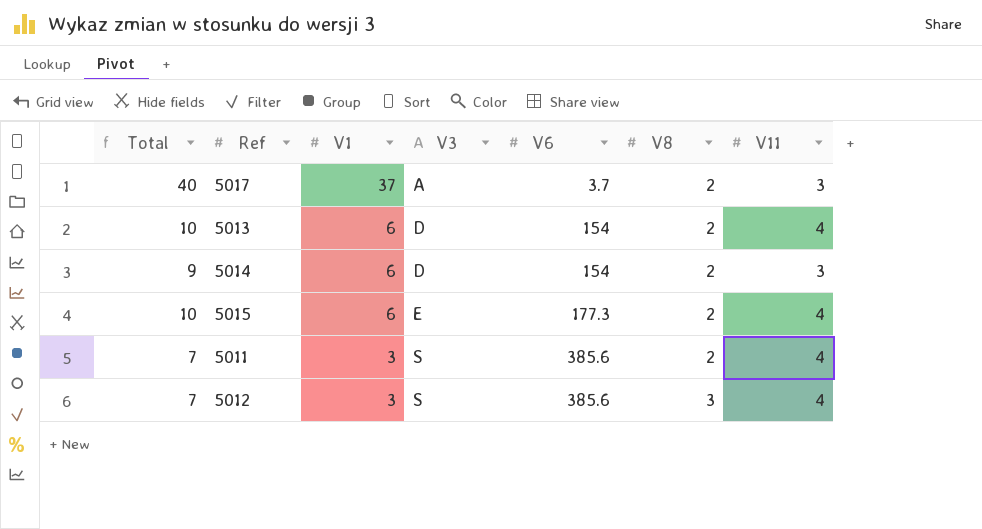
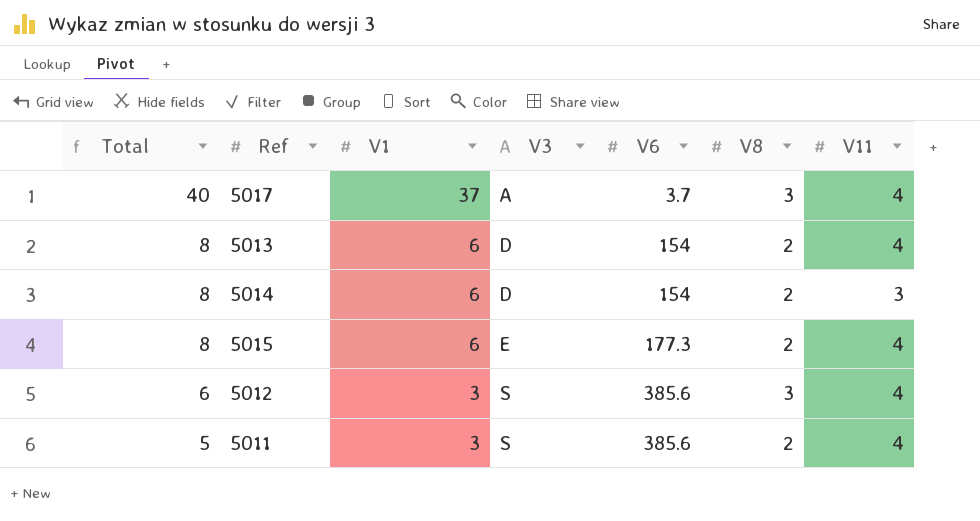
row order: V1 descending -> Total descending
column Total | formula: [V1] + [V11] -> [V1] + [V8]
5017 | V8: 2 -> 3
5017 | V11: 3 -> 4

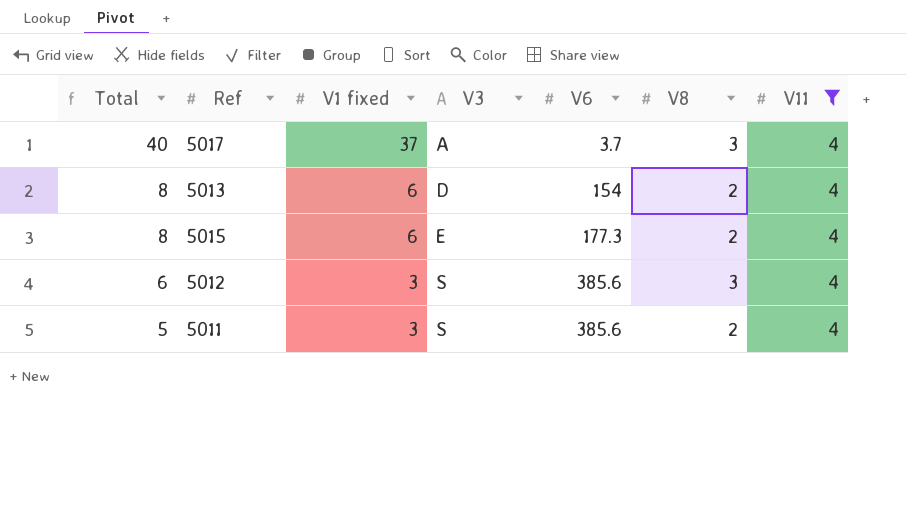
filter: none -> V11 = 4
column name: V1 -> V1 fixed

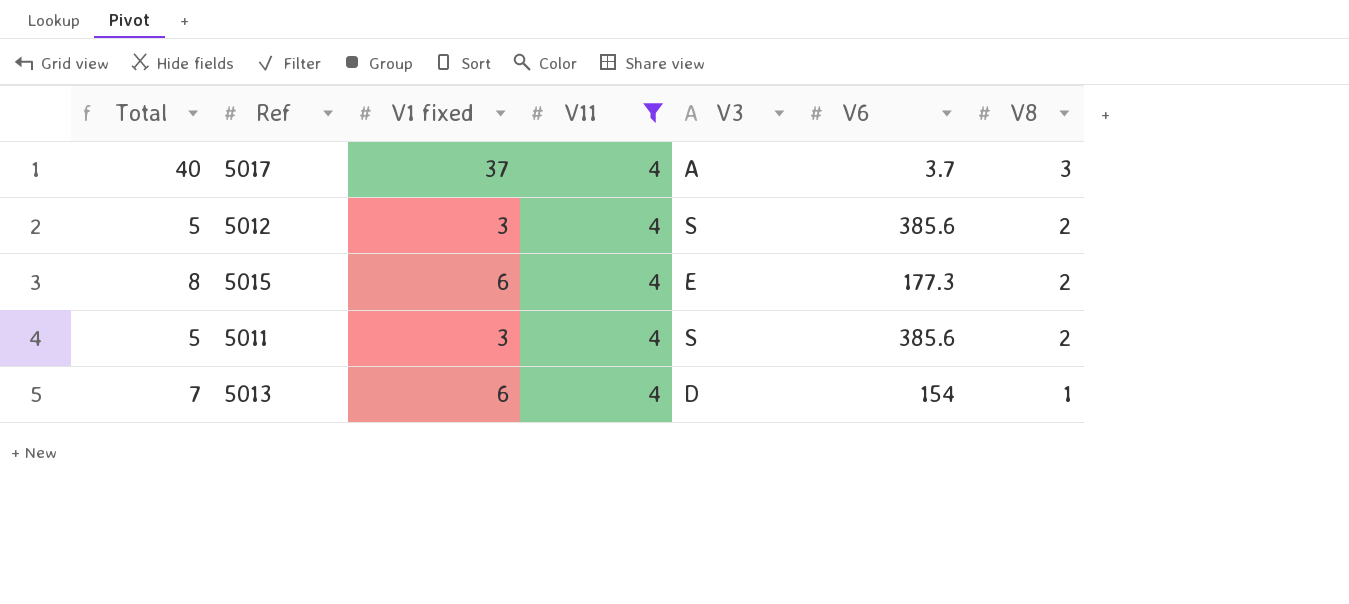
row order: Total descending -> V8 descending
column V11 | position: 7 -> 4
5012 | Total: 6 -> 5
5012 | V8: 3 -> 2
5013 | Total: 8 -> 7
5013 | V8: 2 -> 1

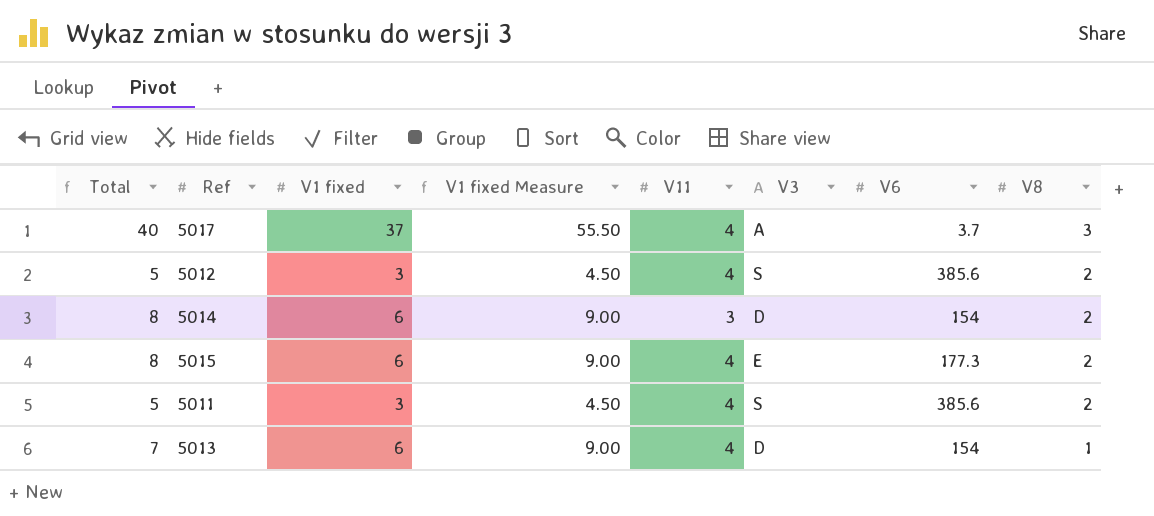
filter: V11 = 4 -> none
column V1 fixed Measure | formula: none -> [V1 fixed] * 1.5

